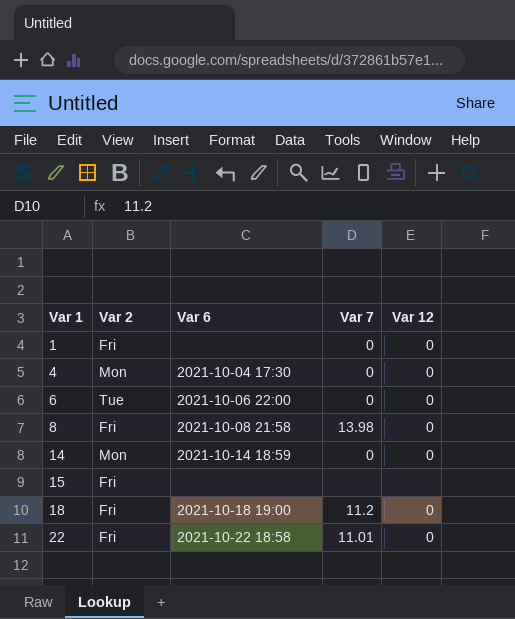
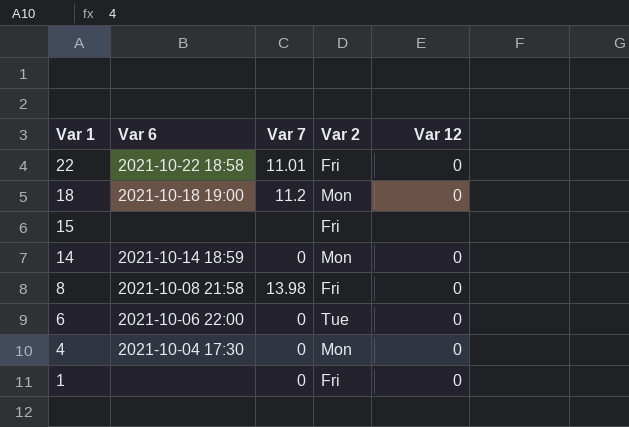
row order: Var 1 ascending -> Var 1 descending
column Var 2 | position: 2 -> 4
18 | Var 2: Fri -> Mon

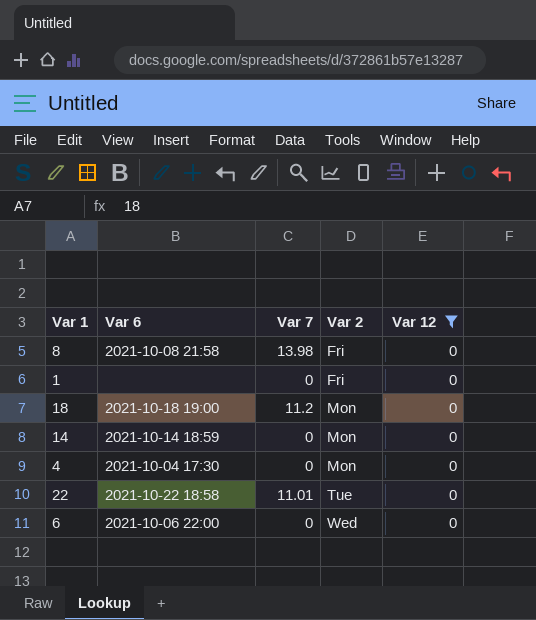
filter: none -> Var 12 = 0
row order: Var 1 descending -> Var 2 ascending
22 | Var 2: Fri -> Tue
6 | Var 2: Tue -> Wed

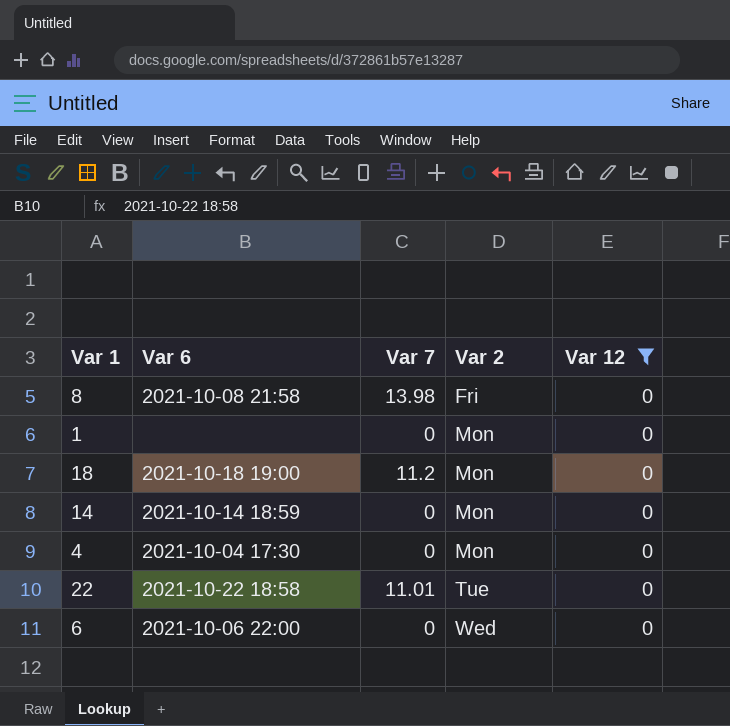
1 | Var 2: Fri -> Mon

